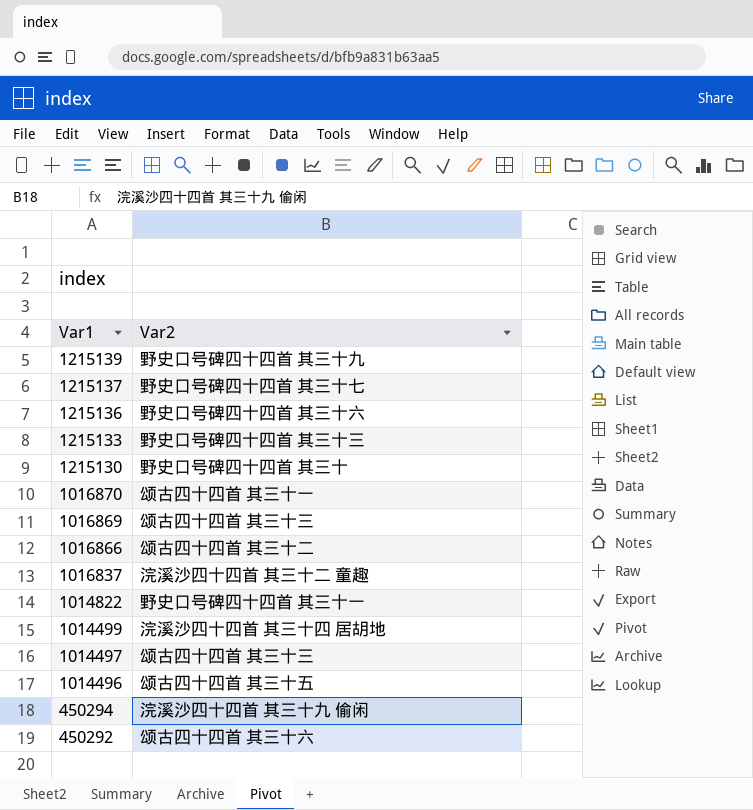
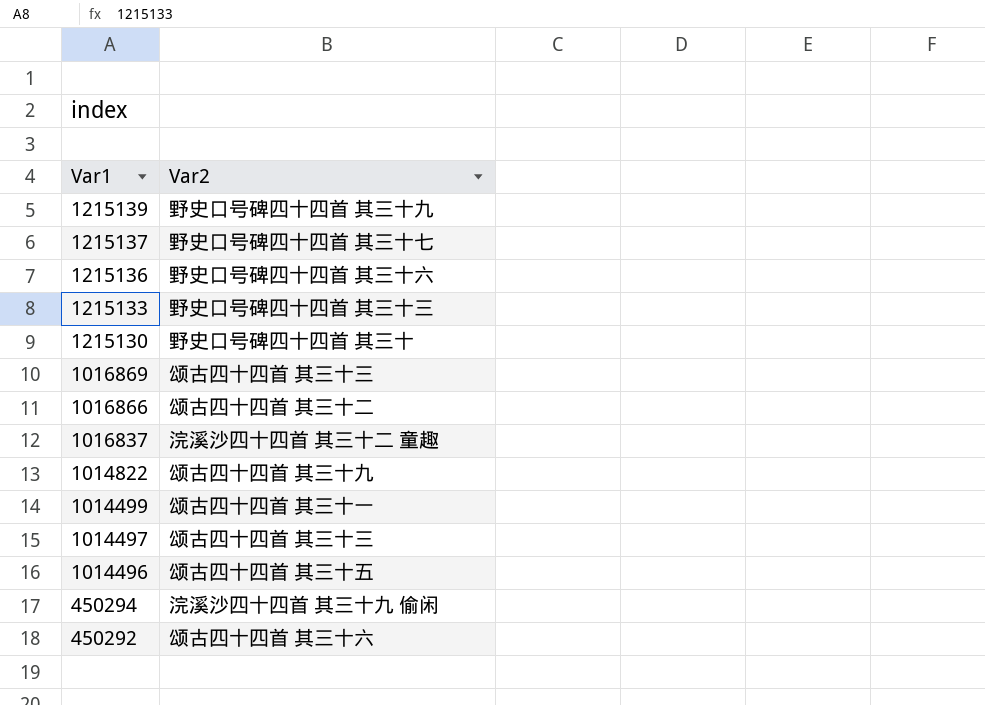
row 1016870: 颂古四十四首 其三十一 -> none
1014822 | Var2: 野史口号碑四十四首 其三十一 -> 颂古四十四首 其三十九
1014499 | Var2: 浣溪沙四十四首 其三十四 居胡地 -> 颂古四十四首 其三十一

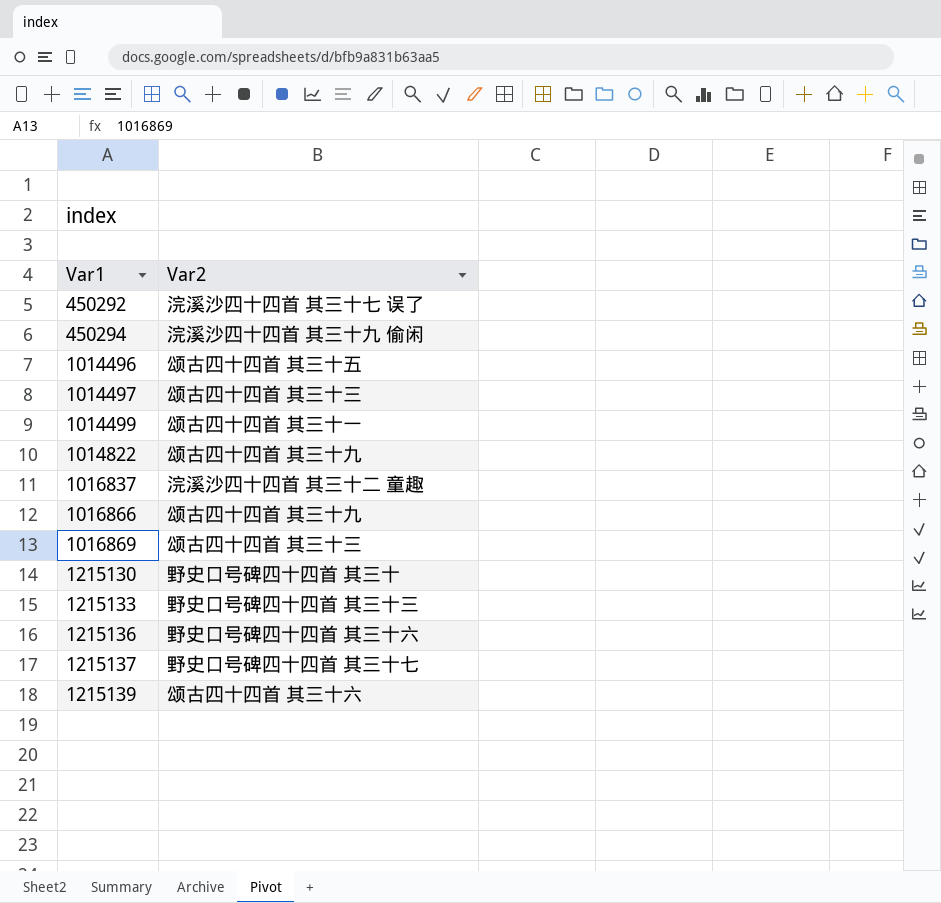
row order: Var1 descending -> Var1 ascending
450292 | Var2: 颂古四十四首 其三十六 -> 浣溪沙四十四首 其三十七 误了
1016866 | Var2: 颂古四十四首 其三十二 -> 颂古四十四首 其三十九
1215139 | Var2: 野史口号碑四十四首 其三十九 -> 颂古四十四首 其三十六

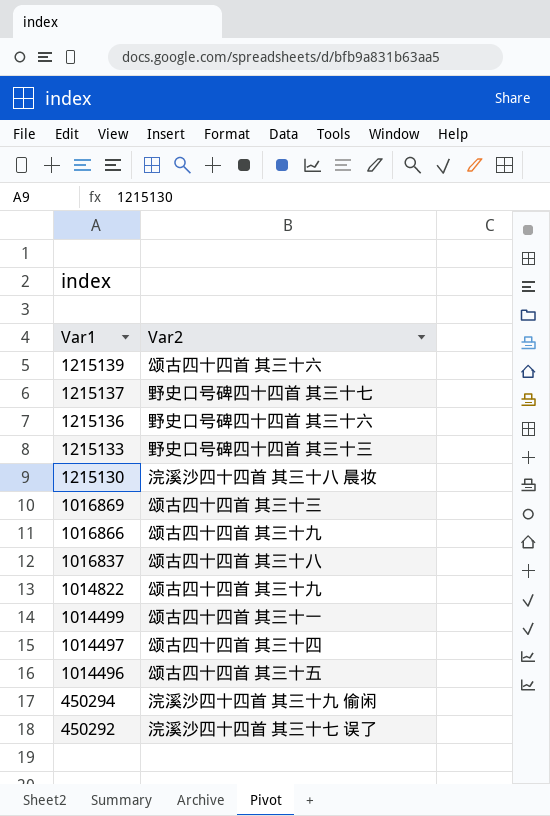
row order: Var1 ascending -> Var1 descending
1215130 | Var2: 野史口号碑四十四首 其三十 -> 浣溪沙四十四首 其三十八 晨妆
1016837 | Var2: 浣溪沙四十四首 其三十二 童趣 -> 颂古四十四首 其三十八
1014497 | Var2: 颂古四十四首 其三十三 -> 颂古四十四首 其三十四

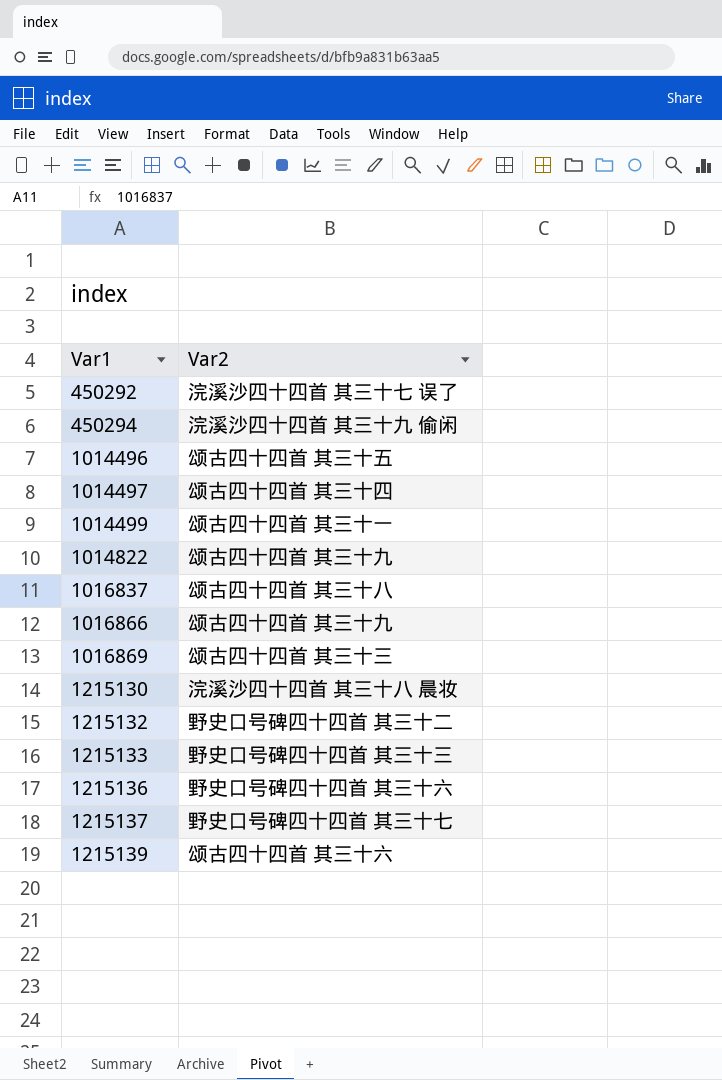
row order: Var1 descending -> Var1 ascending
row 1215132: none -> 野史口号碑四十四首 其三十二

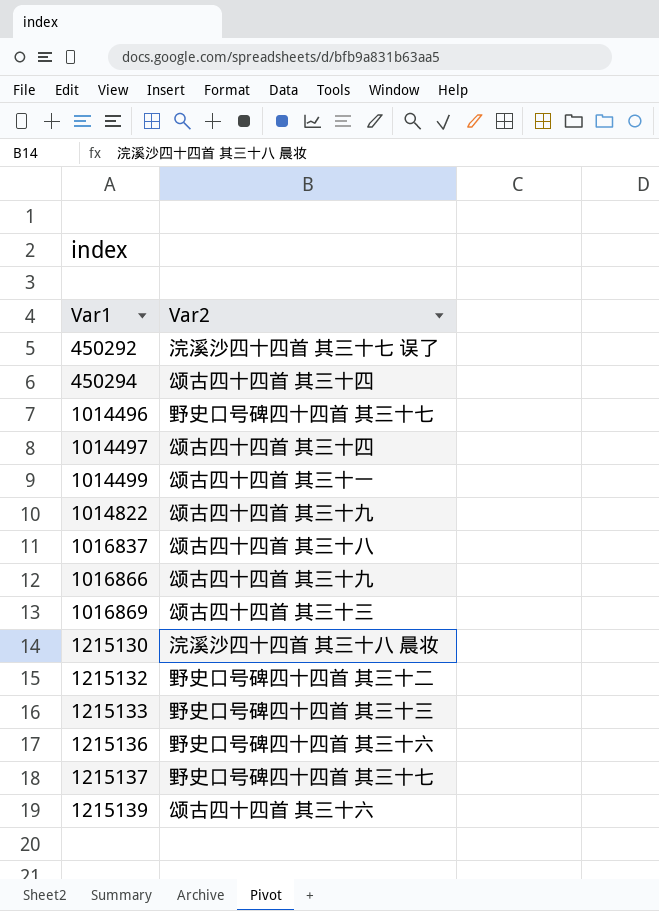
450294 | Var2: 浣溪沙四十四首 其三十九 偷闲 -> 颂古四十四首 其三十四
1014496 | Var2: 颂古四十四首 其三十五 -> 野史口号碑四十四首 其三十七

